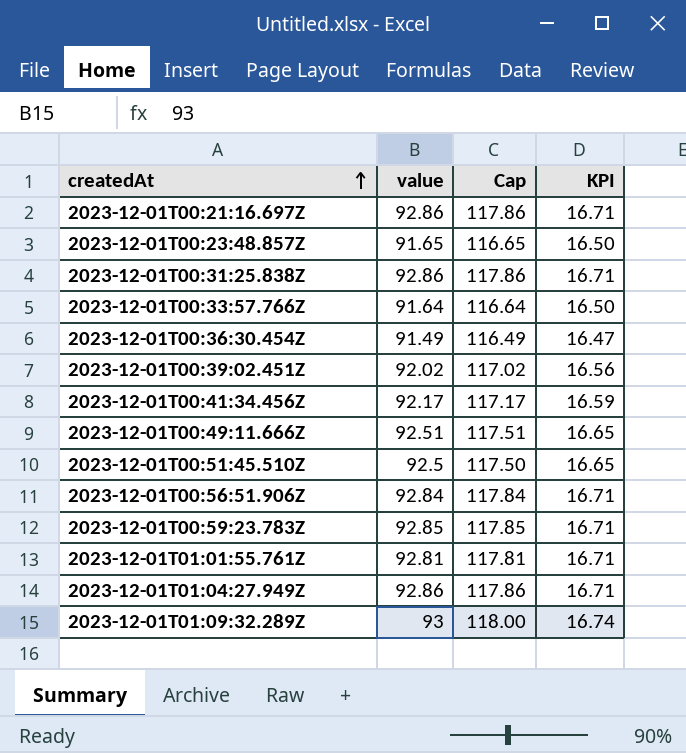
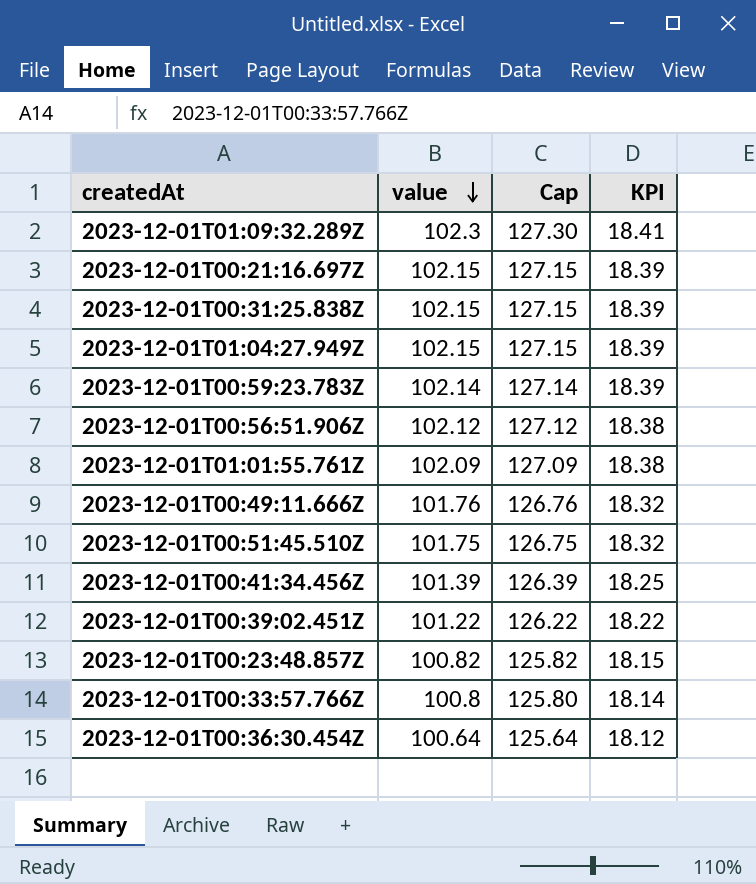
row order: createdAt ascending -> value descending
2023-12-01T01:09:32.289Z | value: 93 -> 102.3
2023-12-01T01:09:32.289Z | Cap: 118.00 -> 127.30
2023-12-01T01:09:32.289Z | KPI: 16.74 -> 18.41
2023-12-01T00:21:16.697Z | value: 92.86 -> 102.15
2023-12-01T00:21:16.697Z | Cap: 117.86 -> 127.15
2023-12-01T00:21:16.697Z | KPI: 16.71 -> 18.39
2023-12-01T00:31:25.838Z | value: 92.86 -> 102.15
2023-12-01T00:31:25.838Z | Cap: 117.86 -> 127.15
2023-12-01T00:31:25.838Z | KPI: 16.71 -> 18.39
2023-12-01T01:04:27.949Z | value: 92.86 -> 102.15
2023-12-01T01:04:27.949Z | Cap: 117.86 -> 127.15
2023-12-01T01:04:27.949Z | KPI: 16.71 -> 18.39
2023-12-01T00:59:23.783Z | value: 92.85 -> 102.14
2023-12-01T00:59:23.783Z | Cap: 117.85 -> 127.14
2023-12-01T00:59:23.783Z | KPI: 16.71 -> 18.39
2023-12-01T00:56:51.906Z | value: 92.84 -> 102.12
2023-12-01T00:56:51.906Z | Cap: 117.84 -> 127.12
2023-12-01T00:56:51.906Z | KPI: 16.71 -> 18.38
2023-12-01T01:01:55.761Z | value: 92.81 -> 102.09
2023-12-01T01:01:55.761Z | Cap: 117.81 -> 127.09
2023-12-01T01:01:55.761Z | KPI: 16.71 -> 18.38
2023-12-01T00:49:11.666Z | value: 92.51 -> 101.76
2023-12-01T00:49:11.666Z | Cap: 117.51 -> 126.76
2023-12-01T00:49:11.666Z | KPI: 16.65 -> 18.32
2023-12-01T00:51:45.510Z | value: 92.5 -> 101.75
2023-12-01T00:51:45.510Z | Cap: 117.50 -> 126.75
2023-12-01T00:51:45.510Z | KPI: 16.65 -> 18.32
2023-12-01T00:41:34.456Z | value: 92.17 -> 101.39
2023-12-01T00:41:34.456Z | Cap: 117.17 -> 126.39
2023-12-01T00:41:34.456Z | KPI: 16.59 -> 18.25
2023-12-01T00:39:02.451Z | value: 92.02 -> 101.22
2023-12-01T00:39:02.451Z | Cap: 117.02 -> 126.22
2023-12-01T00:39:02.451Z | KPI: 16.56 -> 18.22
2023-12-01T00:23:48.857Z | value: 91.65 -> 100.82
2023-12-01T00:23:48.857Z | Cap: 116.65 -> 125.82
2023-12-01T00:23:48.857Z | KPI: 16.50 -> 18.15
2023-12-01T00:33:57.766Z | value: 91.64 -> 100.8
2023-12-01T00:33:57.766Z | Cap: 116.64 -> 125.80
2023-12-01T00:33:57.766Z | KPI: 16.50 -> 18.14
2023-12-01T00:36:30.454Z | value: 91.49 -> 100.64
2023-12-01T00:36:30.454Z | Cap: 116.49 -> 125.64
2023-12-01T00:36:30.454Z | KPI: 16.47 -> 18.12

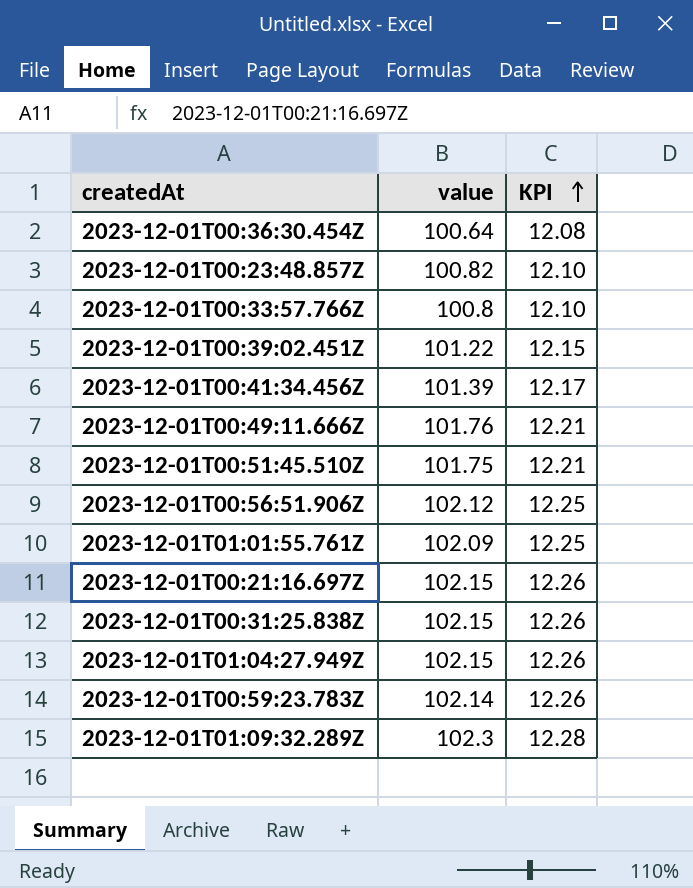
row order: value descending -> KPI ascending
column Cap | formula: [value] + 25 -> none
column KPI | formula: [value] * 0.18 -> [value] * 0.12

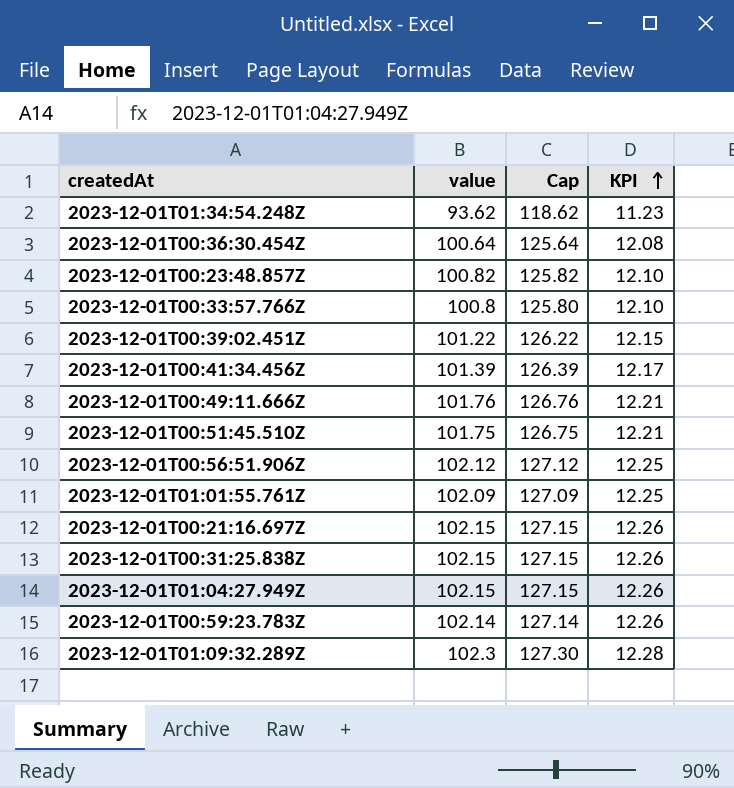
column Cap | formula: none -> [value] + 25
row 2023-12-01T01:34:54.248Z: none -> 93.62 | 118.62 | 11.23

